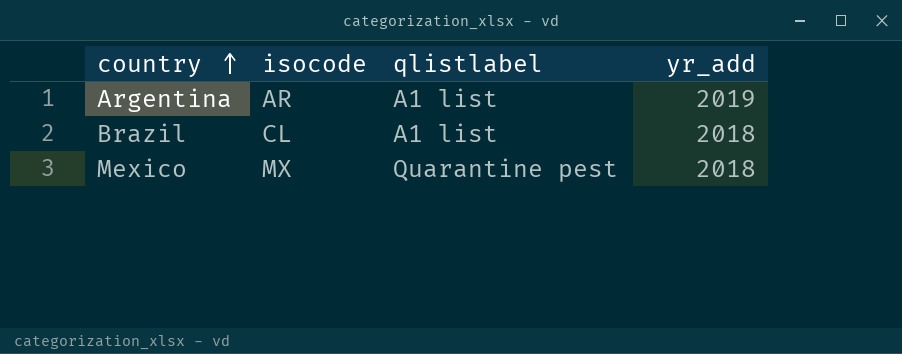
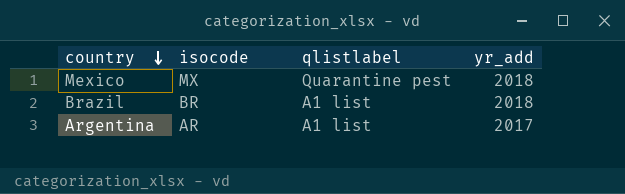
row order: country ascending -> country descending
Brazil | isocode: CL -> BR
Argentina | yr_add: 2019 -> 2017

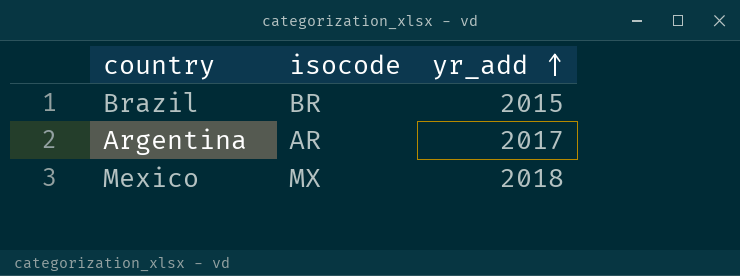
row order: country descending -> yr_add ascending
column qlistlabel | position: 3 -> none
Brazil | yr_add: 2018 -> 2015

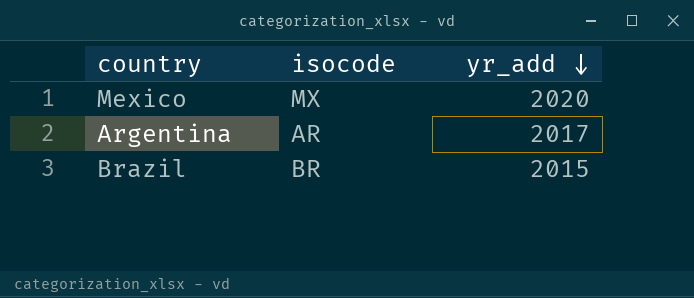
row order: yr_add ascending -> yr_add descending
Mexico | yr_add: 2018 -> 2020

